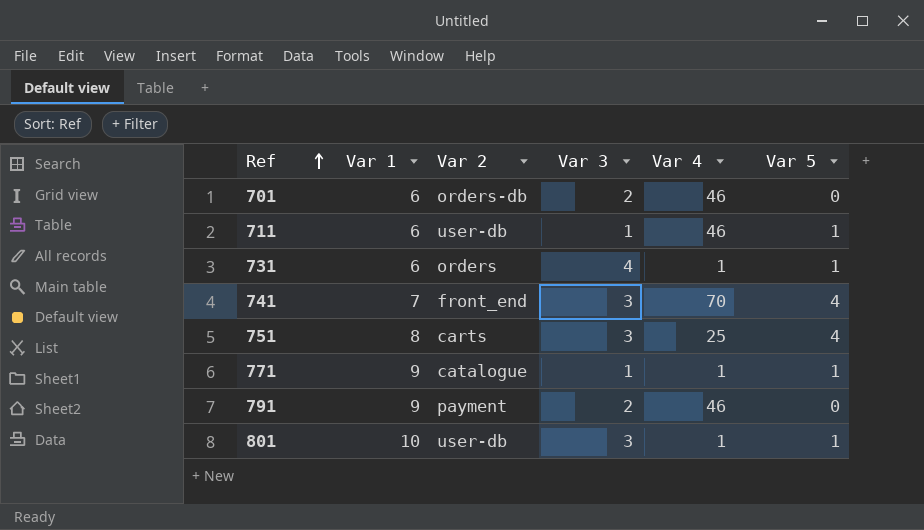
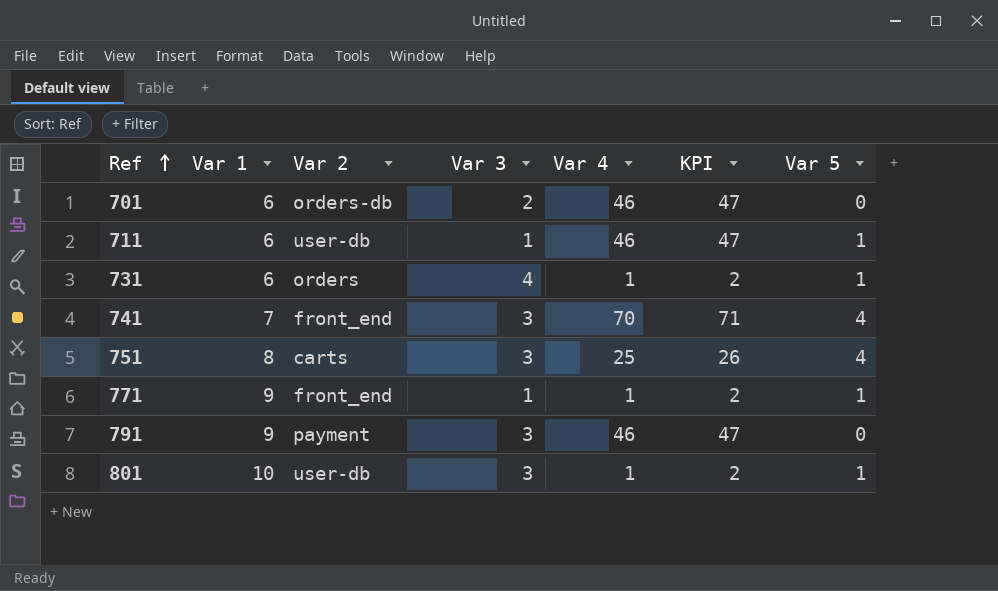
column KPI | formula: none -> [Var 4] + 1
771 | Var 2: catalogue -> front_end
791 | Var 3: 2 -> 3

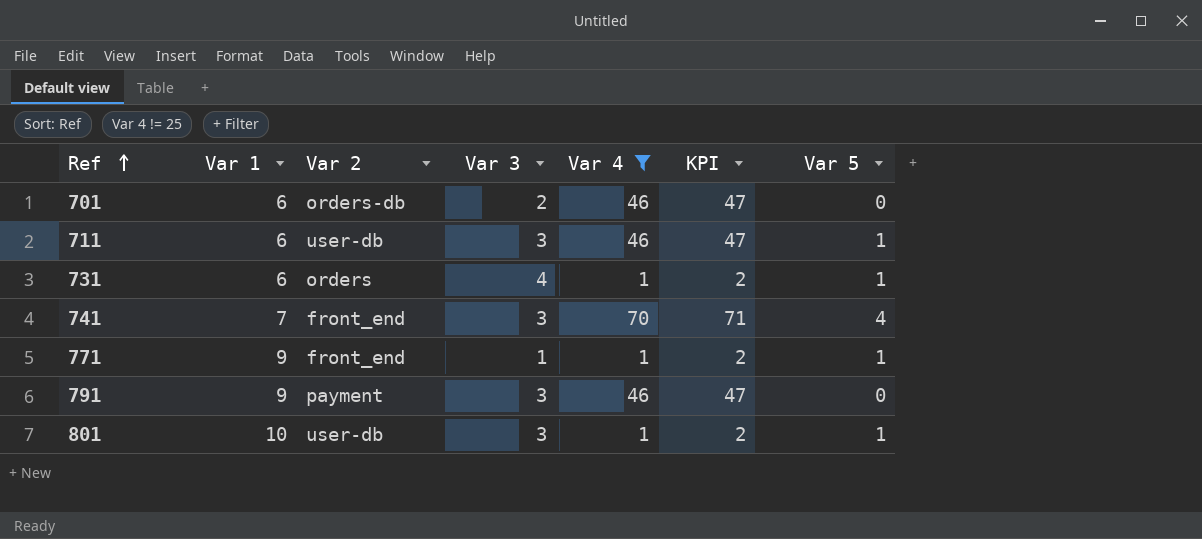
filter: none -> Var 4 != 25
711 | Var 3: 1 -> 3

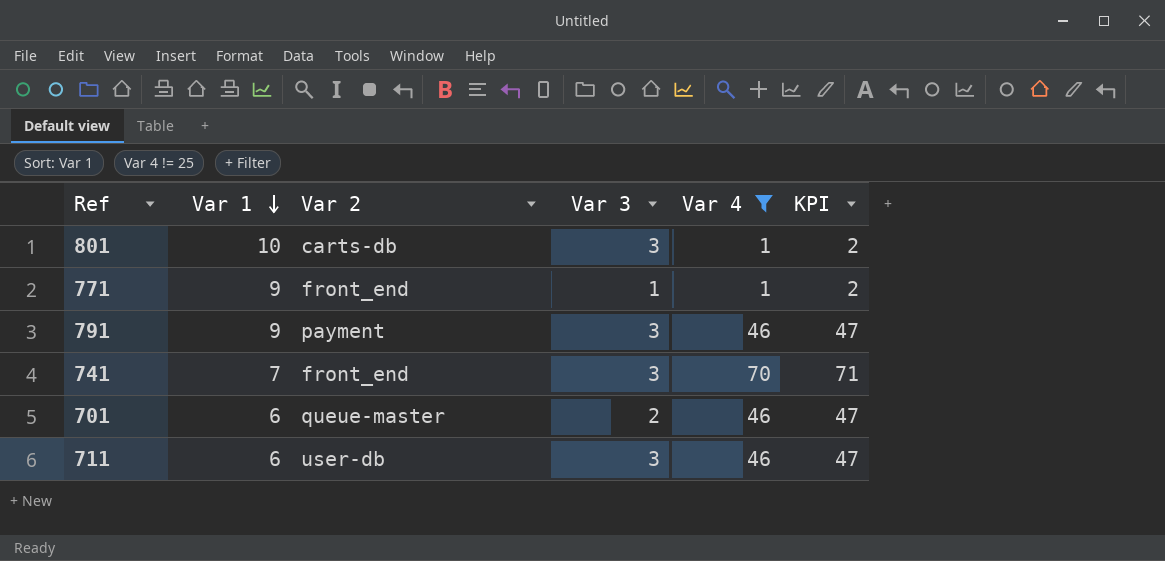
row order: Ref ascending -> Var 1 descending
column Var 5 | position: 7 -> none
row 731: 6 | orders | 4 | 1 | 2 | 1 -> none
801 | Var 2: user-db -> carts-db
701 | Var 2: orders-db -> queue-master

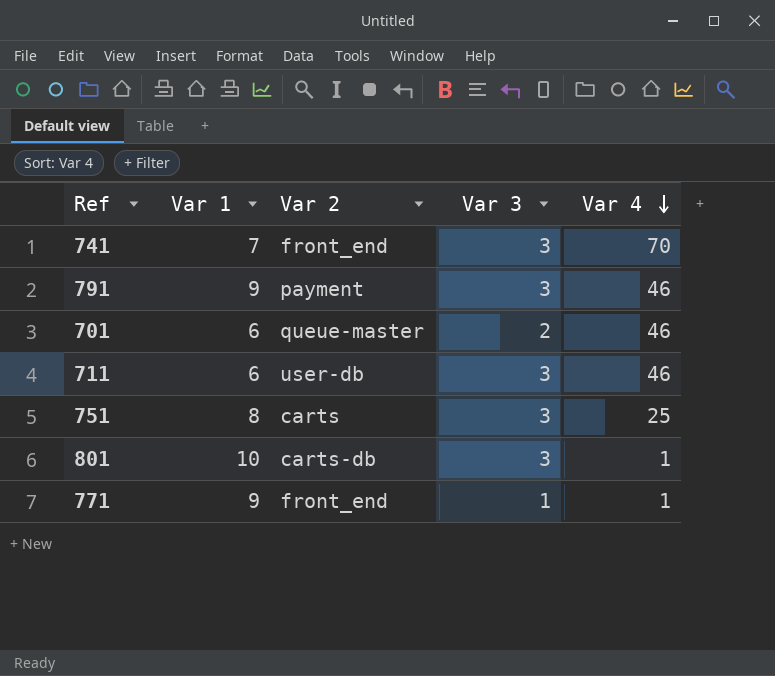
filter: Var 4 != 25 -> none
row order: Var 1 descending -> Var 4 descending
column KPI | formula: [Var 4] + 1 -> none

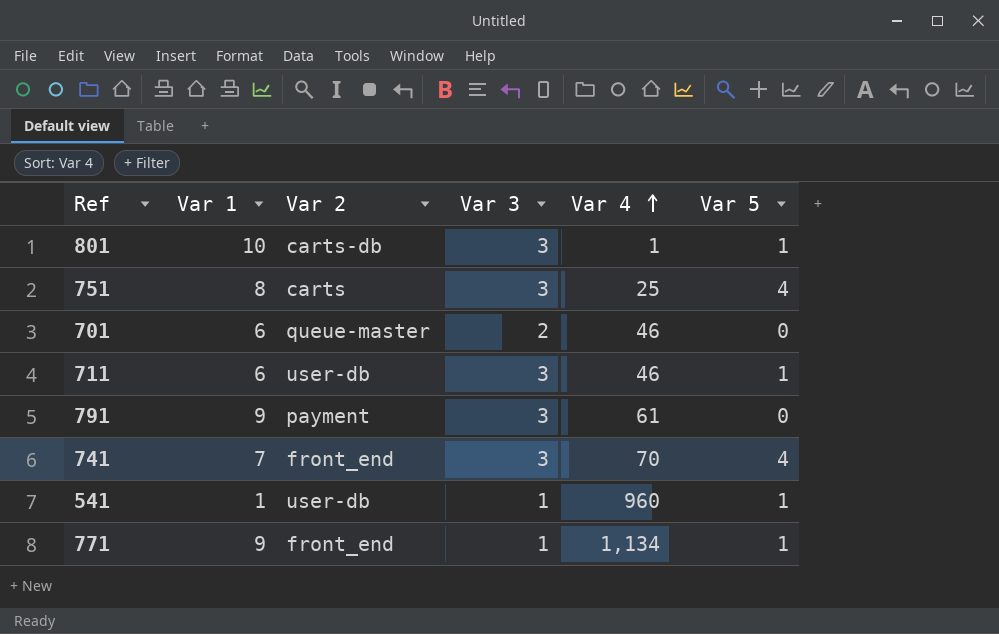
row order: Var 4 descending -> Var 4 ascending
column Var 5 | position: none -> 6
791 | Var 4: 46 -> 61
row 541: none -> 1 | user-db | 1 | 960 | 1
771 | Var 4: 1 -> 1,134

